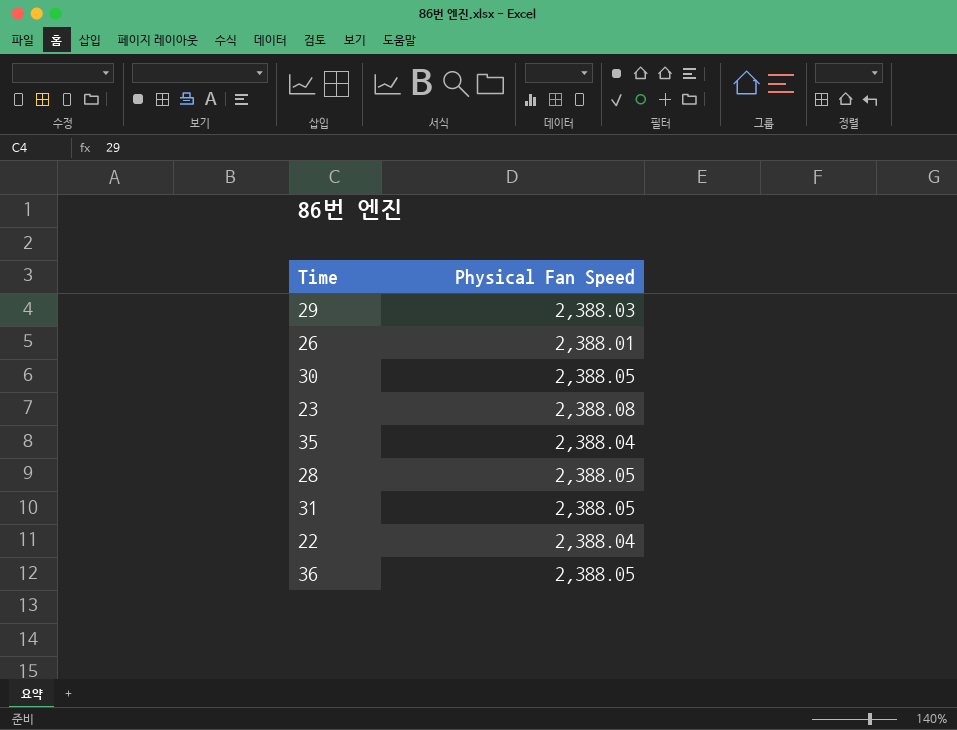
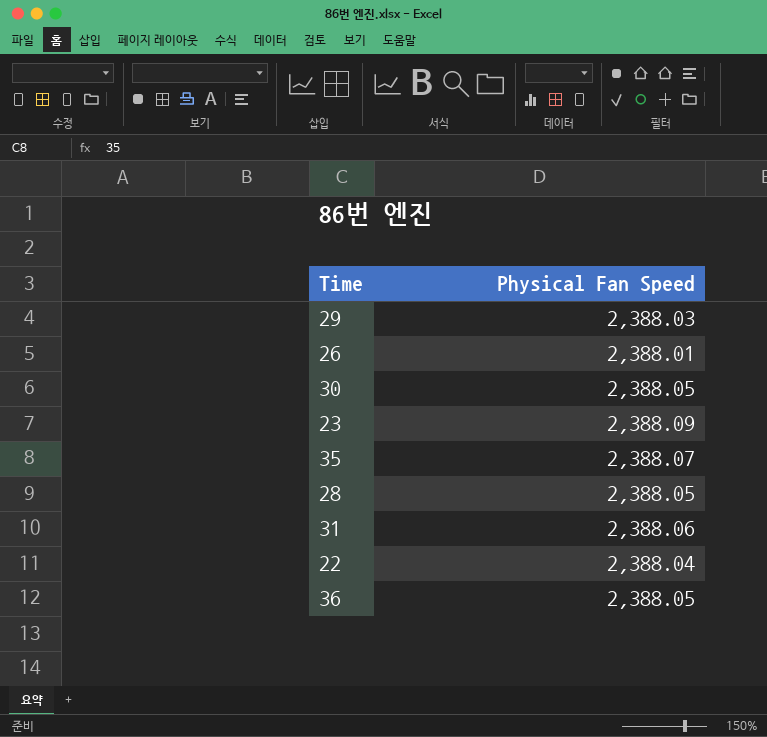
23 | Physical Fan Speed: 2,388.08 -> 2,388.09
35 | Physical Fan Speed: 2,388.04 -> 2,388.07
31 | Physical Fan Speed: 2,388.05 -> 2,388.06

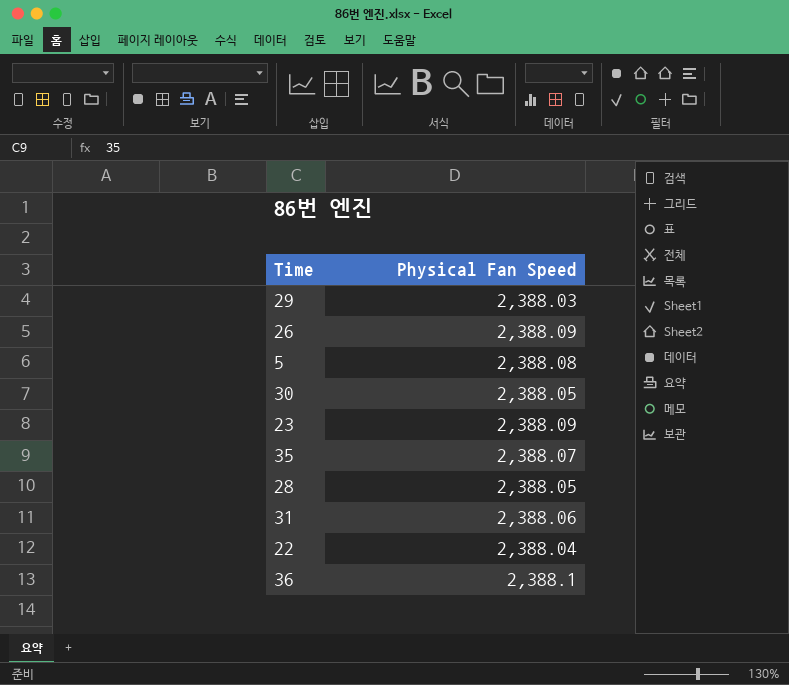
26 | Physical Fan Speed: 2,388.01 -> 2,388.09
row 5: none -> 2,388.08
36 | Physical Fan Speed: 2,388.05 -> 2,388.1

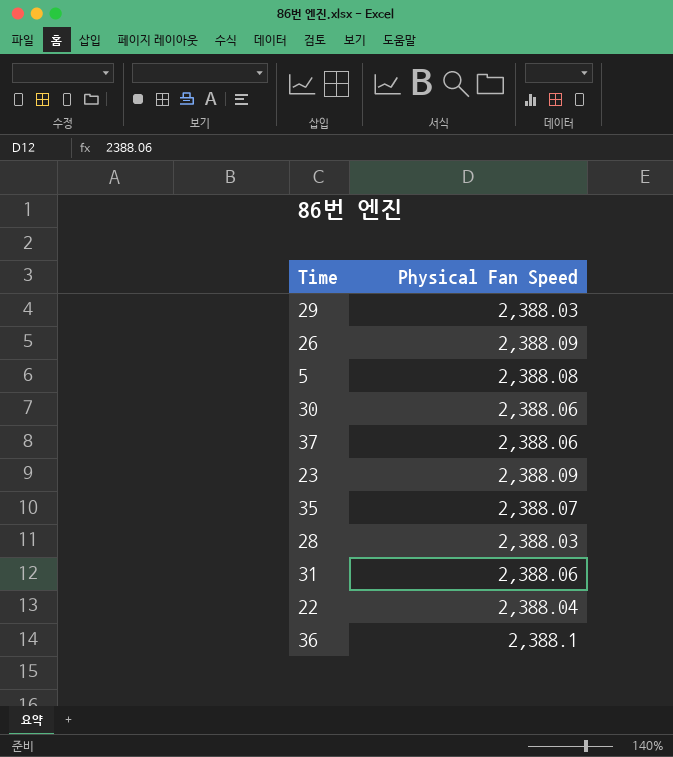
30 | Physical Fan Speed: 2,388.05 -> 2,388.06
row 37: none -> 2,388.06
28 | Physical Fan Speed: 2,388.05 -> 2,388.03

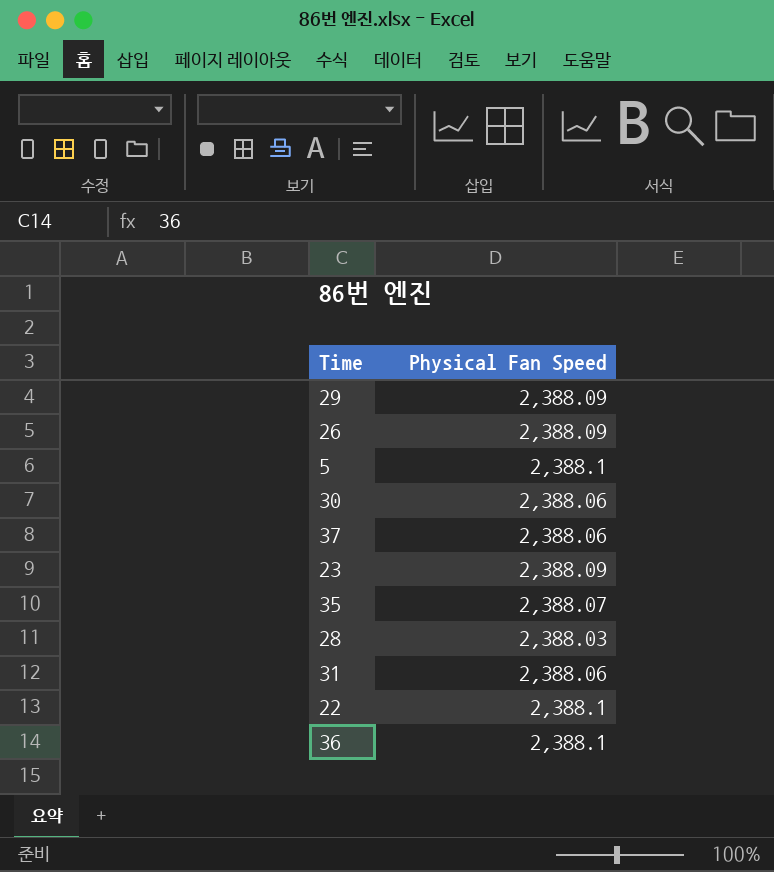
29 | Physical Fan Speed: 2,388.03 -> 2,388.09
5 | Physical Fan Speed: 2,388.08 -> 2,388.1
22 | Physical Fan Speed: 2,388.04 -> 2,388.1

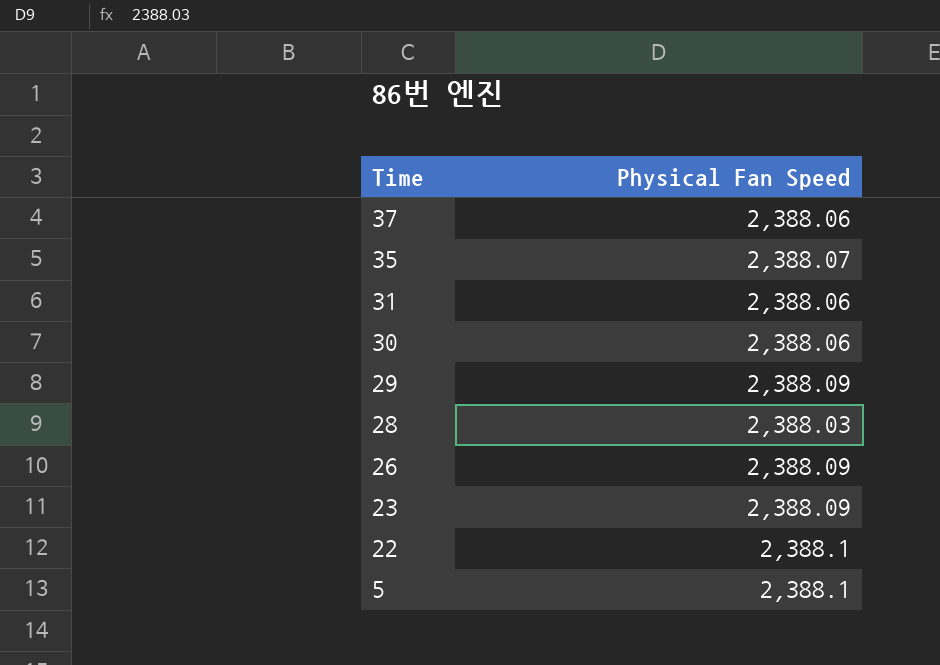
row order: none -> Time descending
row 36: 2,388.1 -> none

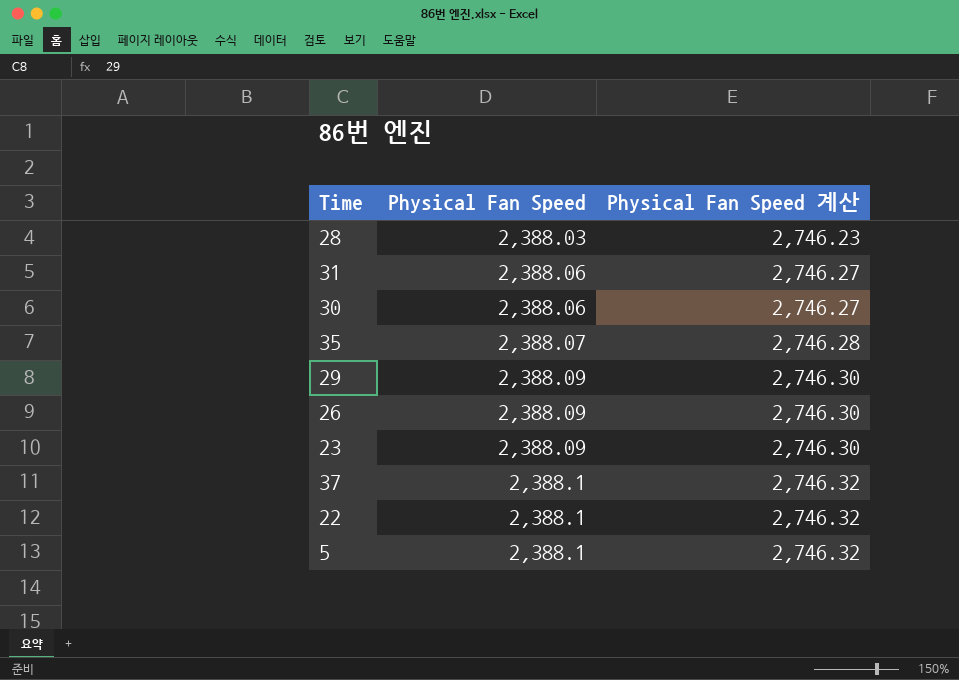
row order: Time descending -> Physical Fan Speed ascending
column Physical Fan Speed 계산 | formula: none -> [Physical Fan Speed] * 1.15
37 | Physical Fan Speed: 2,388.06 -> 2,388.1

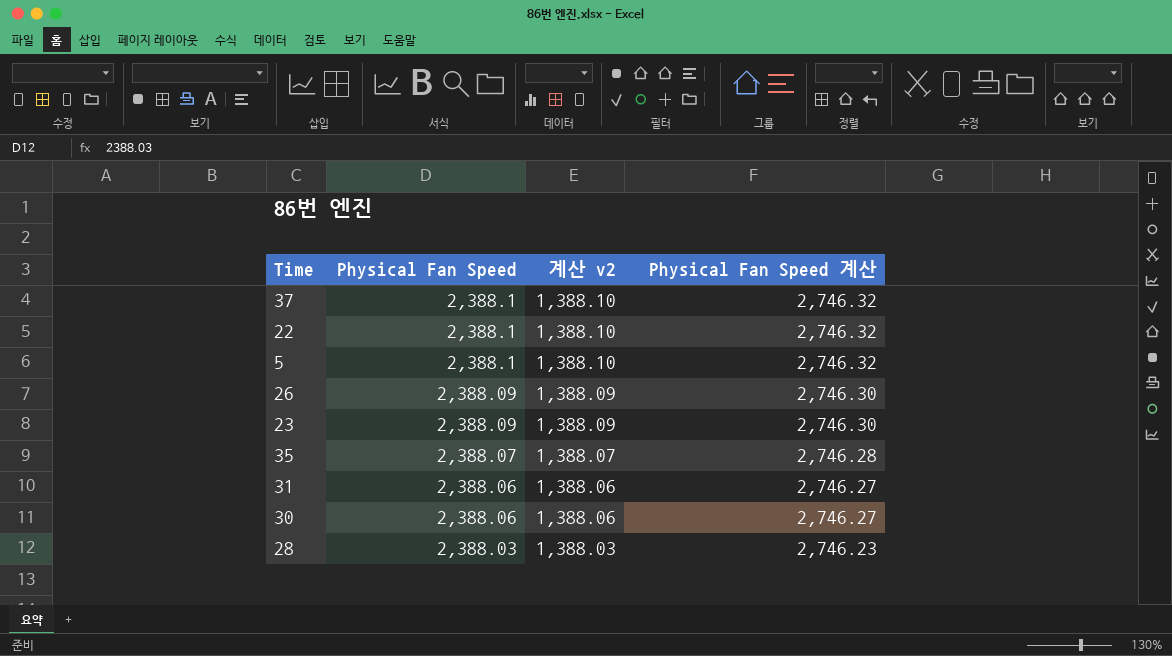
row order: Physical Fan Speed ascending -> Physical Fan Speed descending
column 계산 v2 | formula: none -> [Physical Fan Speed] - 1000
row 29: 2,388.09 | 2,746.30 -> none

